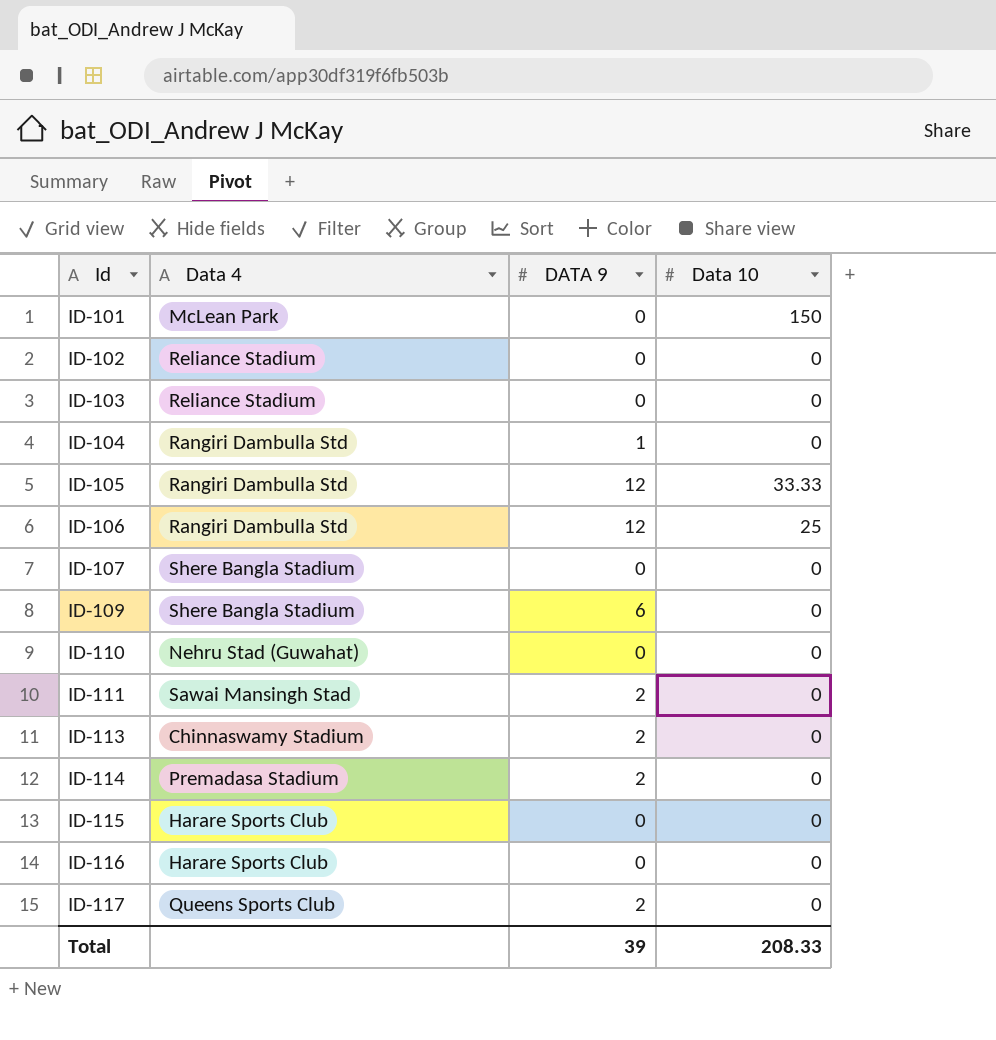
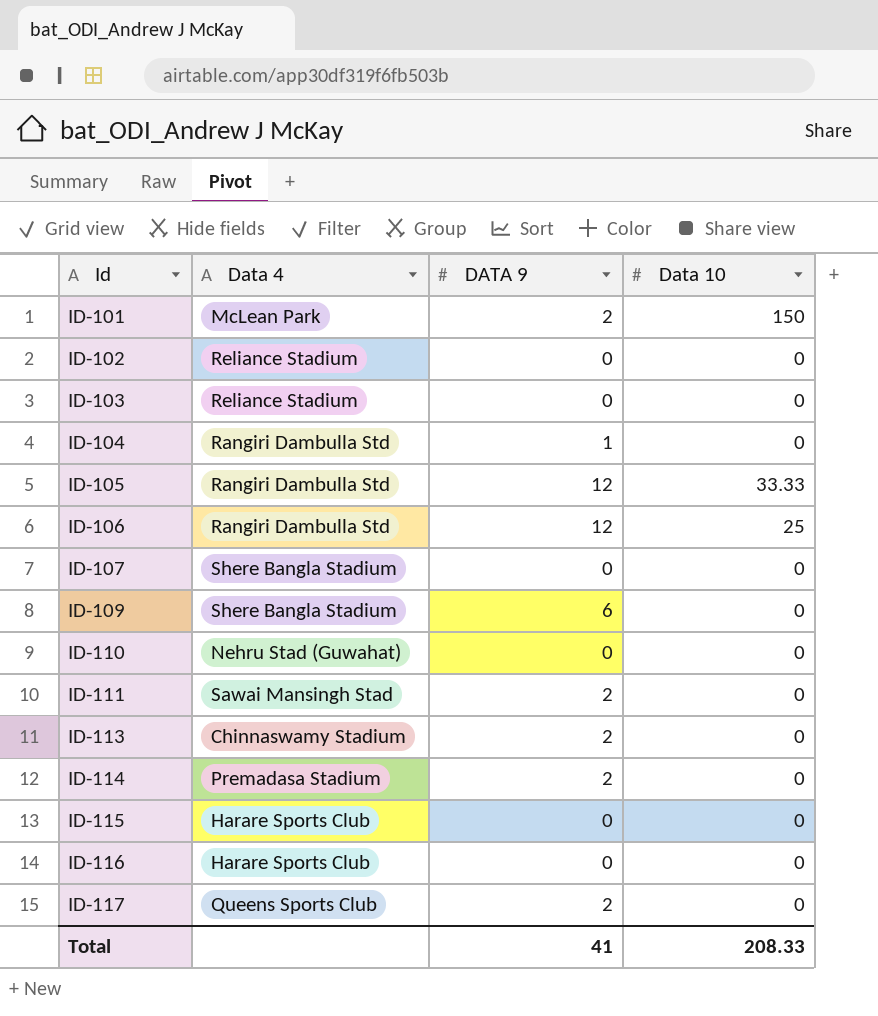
ID-101 | DATA 9: 0 -> 2
Total | DATA 9: 39 -> 41

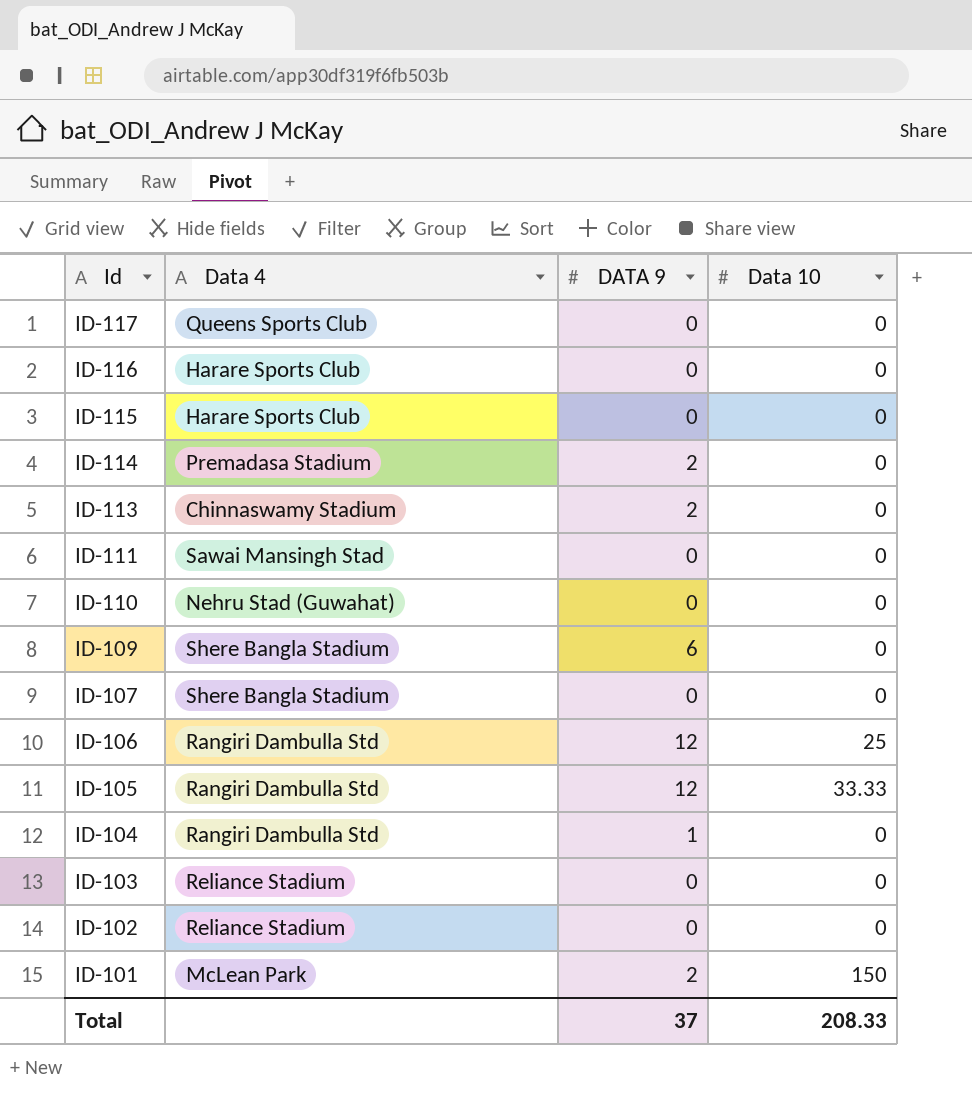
row order: Id ascending -> Id descending
ID-117 | DATA 9: 2 -> 0
ID-111 | DATA 9: 2 -> 0
Total | DATA 9: 41 -> 37

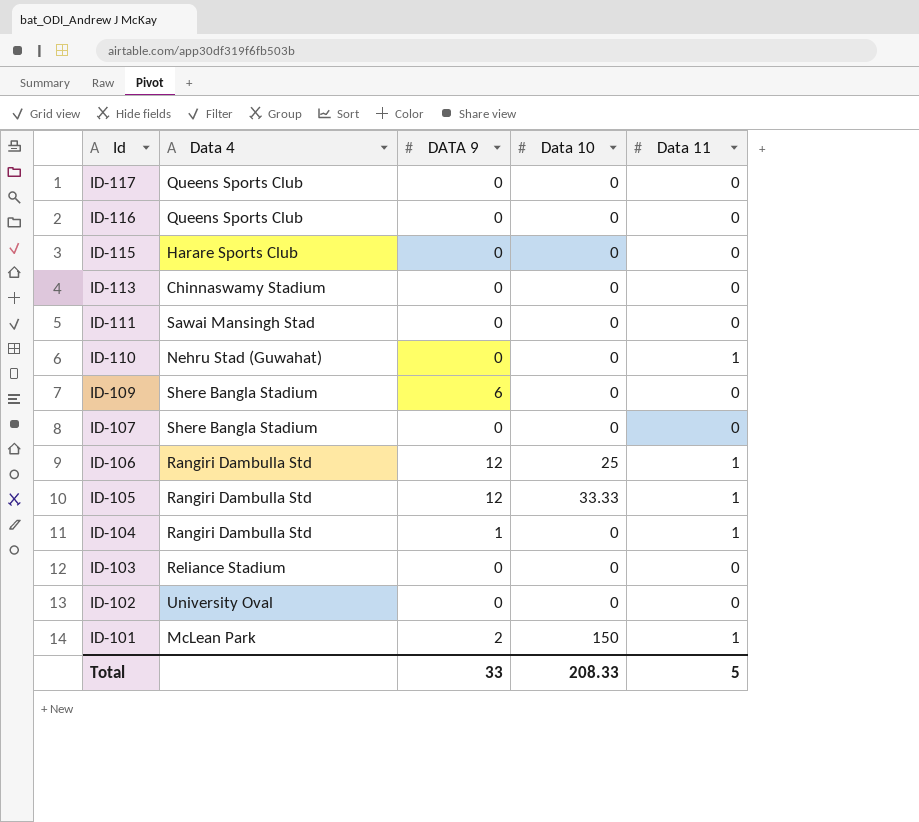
column Data 11 | position: none -> 5
row ID-114: Premadasa Stadium | 2 | 0 -> none
ID-116 | Data 4: Harare Sports Club -> Queens Sports Club
ID-113 | DATA 9: 2 -> 0
ID-102 | Data 4: Reliance Stadium -> University Oval
Total | DATA 9: 37 -> 33

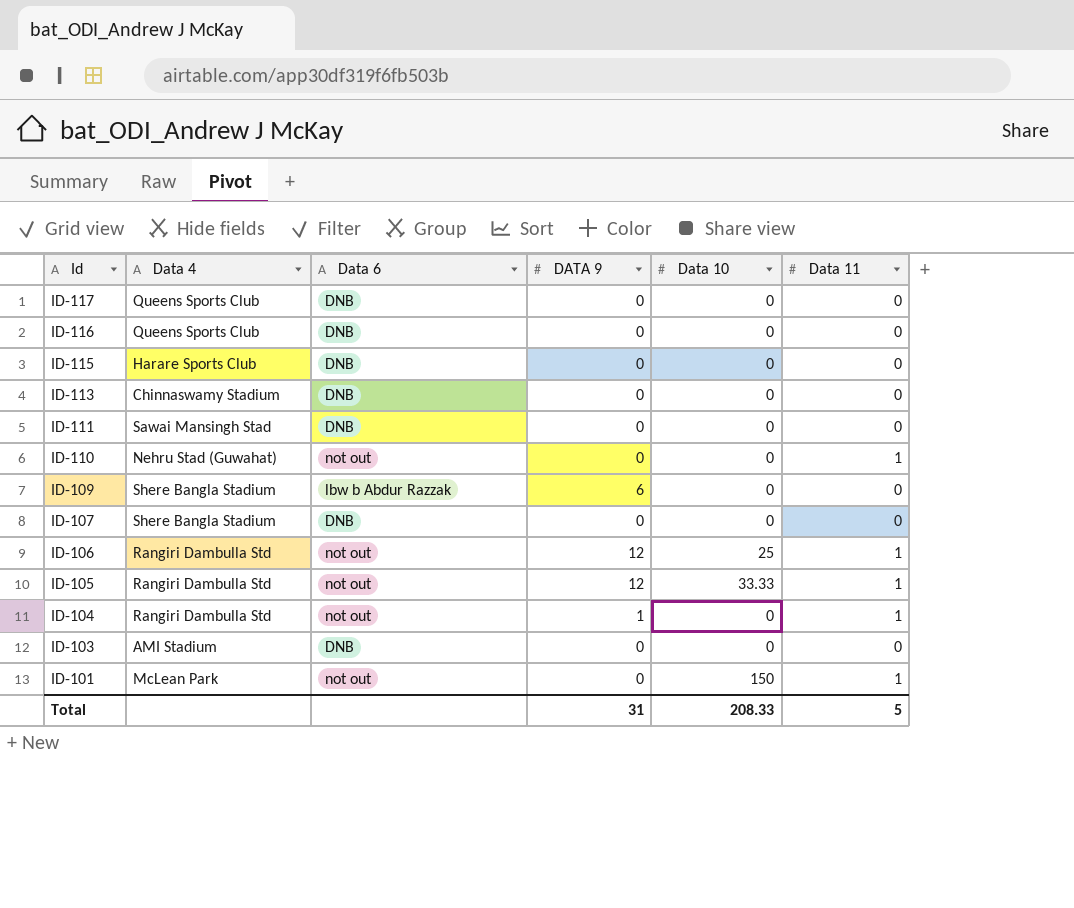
column Data 6 | position: none -> 3
row ID-102: University Oval | 0 | 0 | 0 -> none
ID-103 | Data 4: Reliance Stadium -> AMI Stadium
ID-101 | DATA 9: 2 -> 0
Total | DATA 9: 33 -> 31

